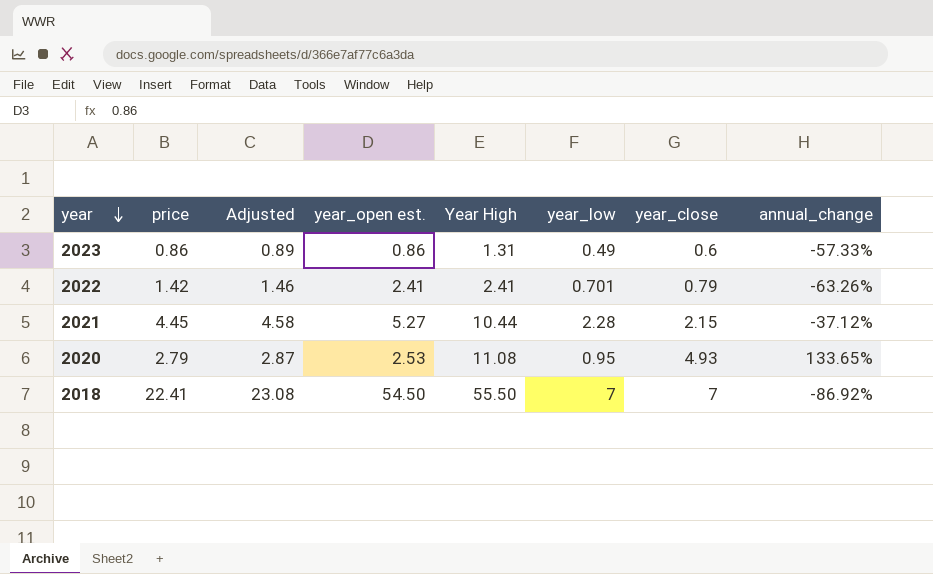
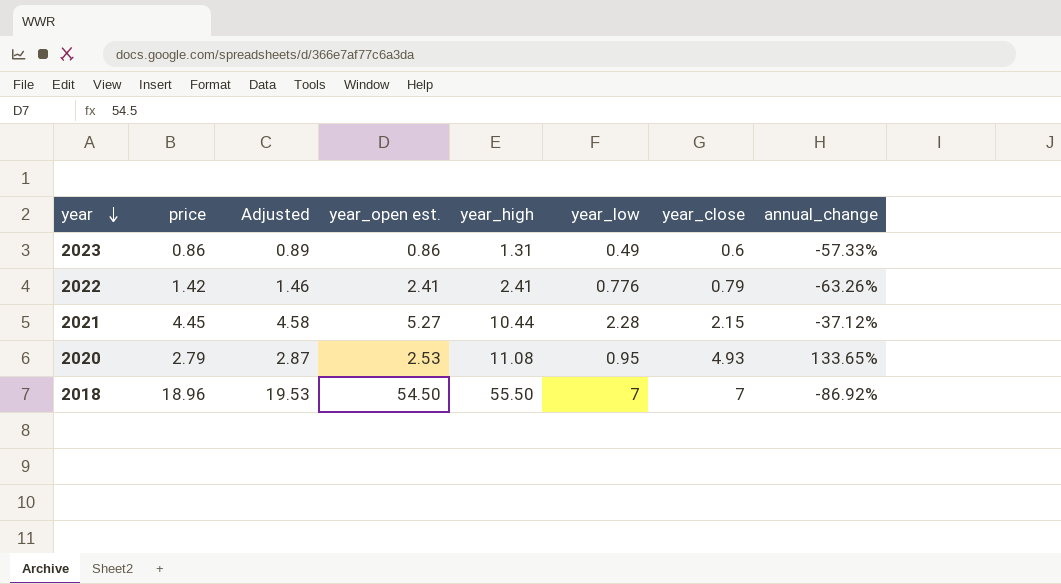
column name: Year High -> year_high
2022 | year_low: 0.701 -> 0.776
2018 | price: 22.41 -> 18.96
2018 | Adjusted: 23.08 -> 19.53

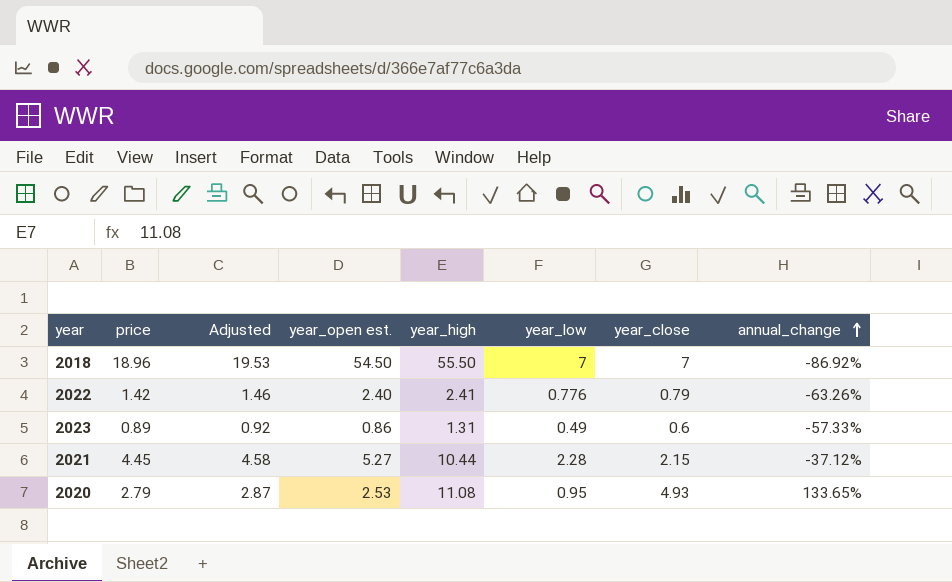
row order: year descending -> annual_change ascending
2022 | year_open est.: 2.41 -> 2.40
2023 | price: 0.86 -> 0.89
2023 | Adjusted: 0.89 -> 0.92

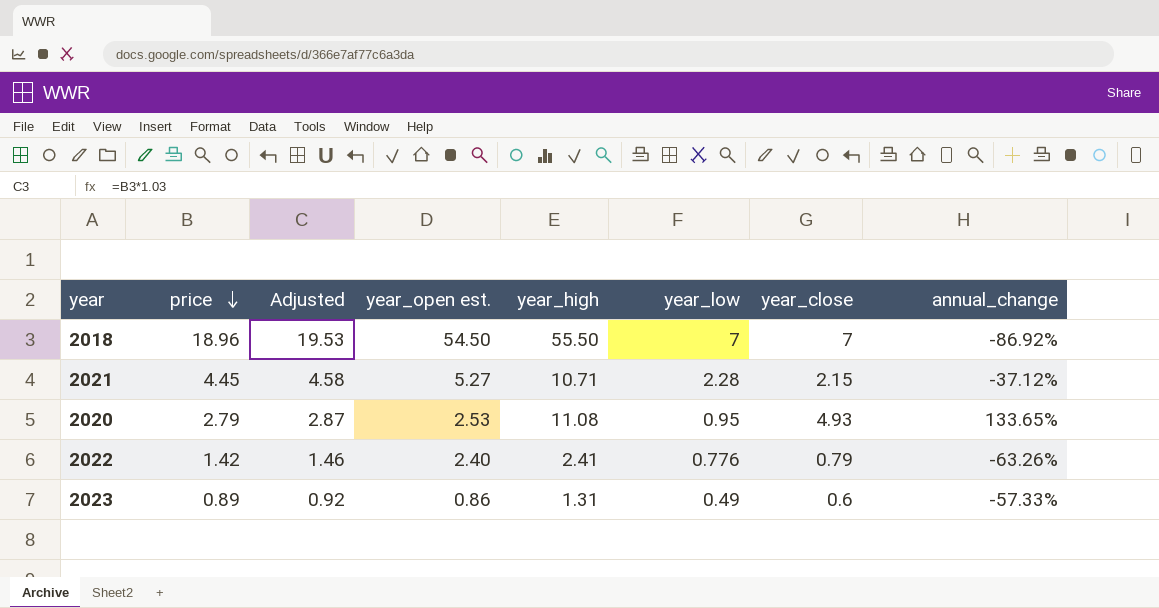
row order: annual_change ascending -> price descending
2021 | year_high: 10.44 -> 10.71

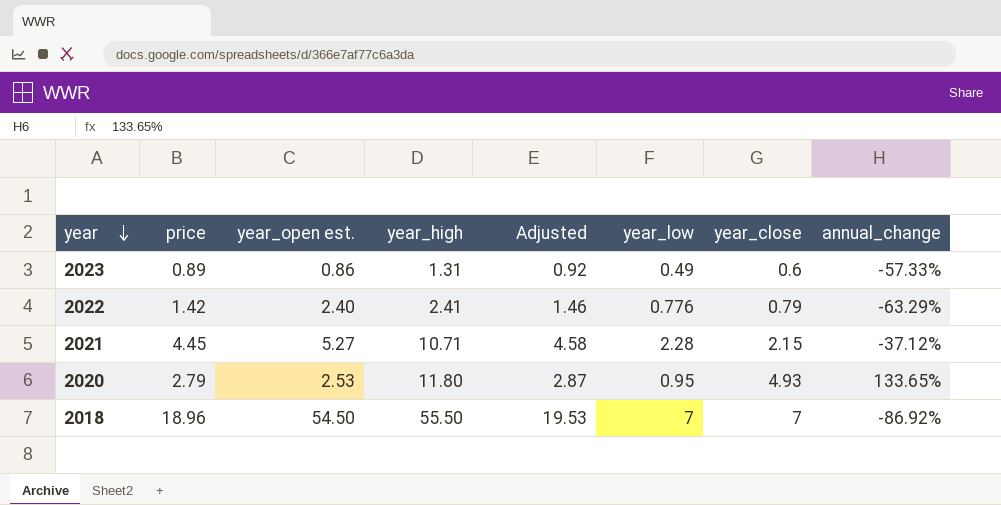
row order: price descending -> year descending
column Adjusted | position: 3 -> 5
2022 | annual_change: -63.26% -> -63.29%
2020 | year_high: 11.08 -> 11.80

